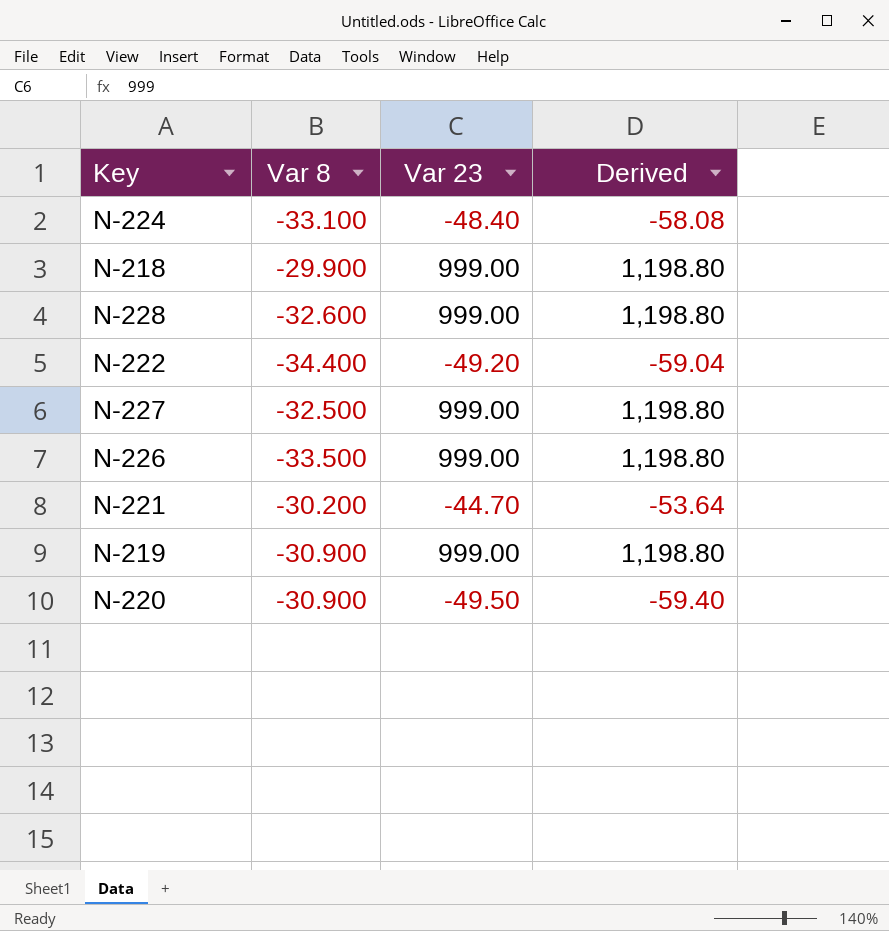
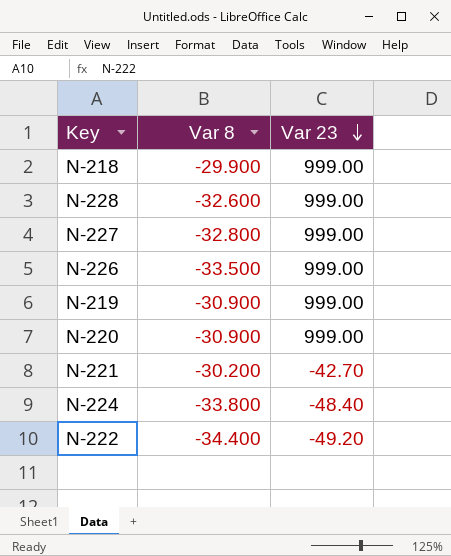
row order: none -> Var 23 descending
column Derived | formula: [Var 23] * 1.2 -> none
N-227 | Var 8: -32.500 -> -32.800
N-220 | Var 23: -49.50 -> 999.00
N-221 | Var 23: -44.70 -> -42.70
N-224 | Var 8: -33.100 -> -33.800

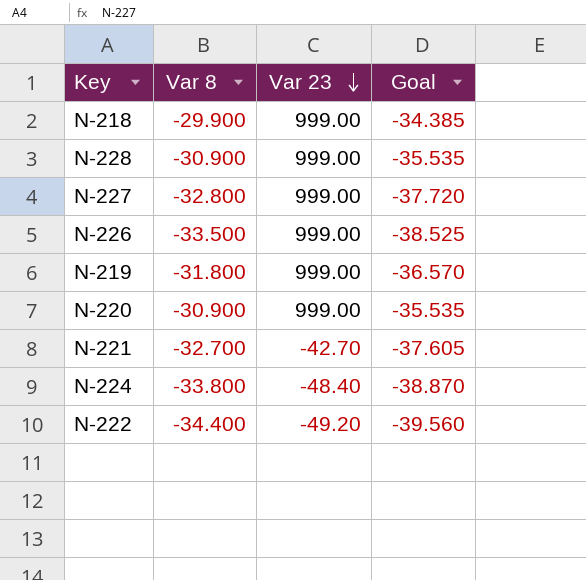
column Goal | formula: none -> [Var 8] * 1.15
N-228 | Var 8: -32.600 -> -30.900
N-219 | Var 8: -30.900 -> -31.800
N-221 | Var 8: -30.200 -> -32.700

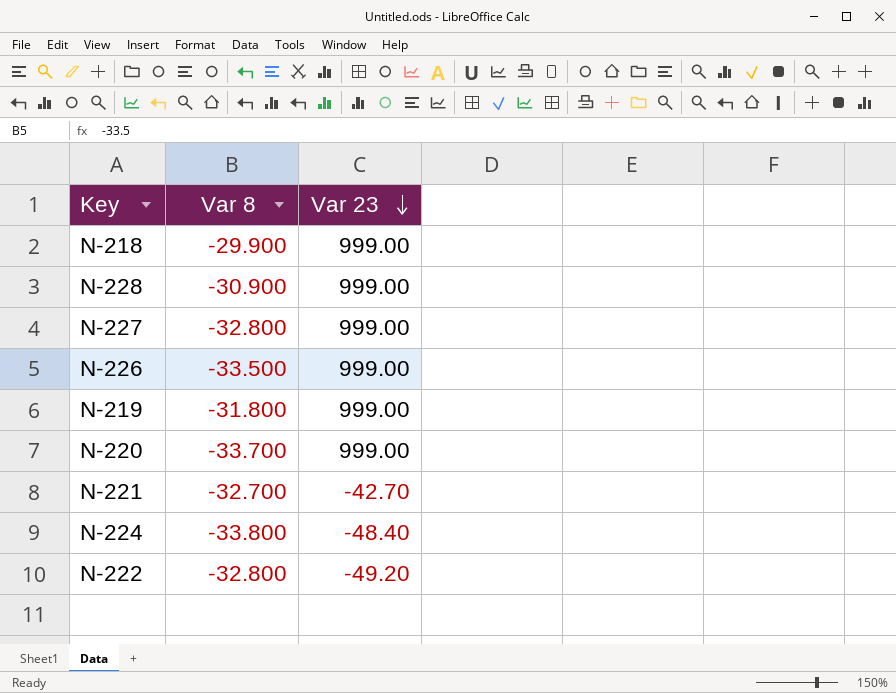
column Goal | formula: [Var 8] * 1.15 -> none
N-220 | Var 8: -30.900 -> -33.700
N-222 | Var 8: -34.400 -> -32.800

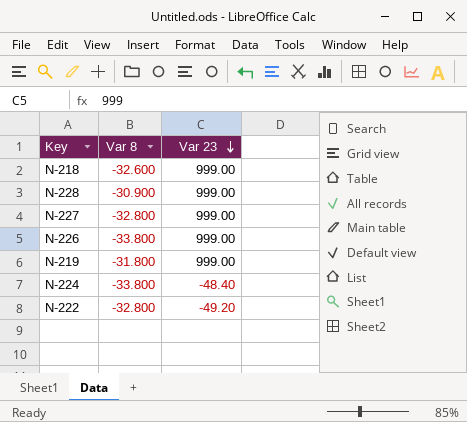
row N-220: -33.700 | 999.00 -> none
row N-221: -32.700 | -42.70 -> none
N-218 | Var 8: -29.900 -> -32.600
N-226 | Var 8: -33.500 -> -33.800

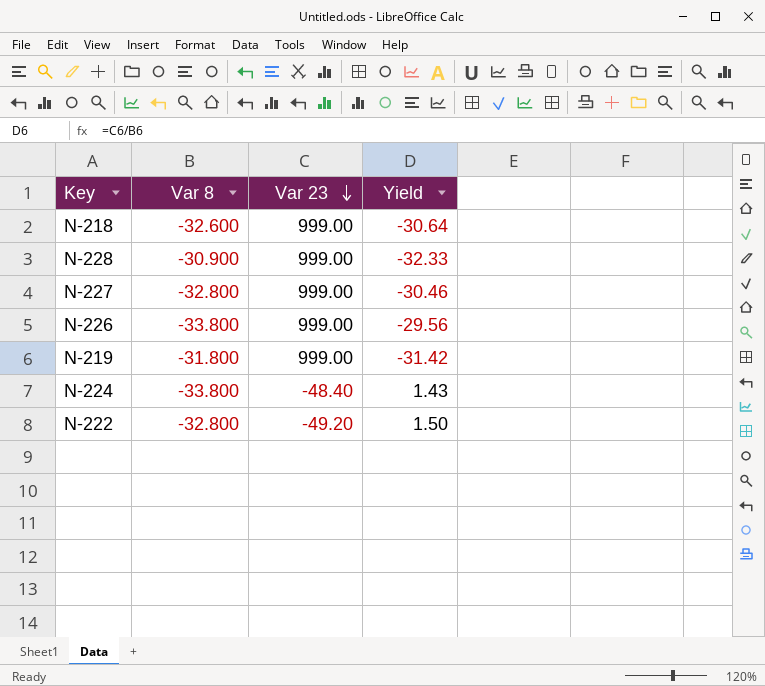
column Yield | formula: none -> [Var 23] / [Var 8]

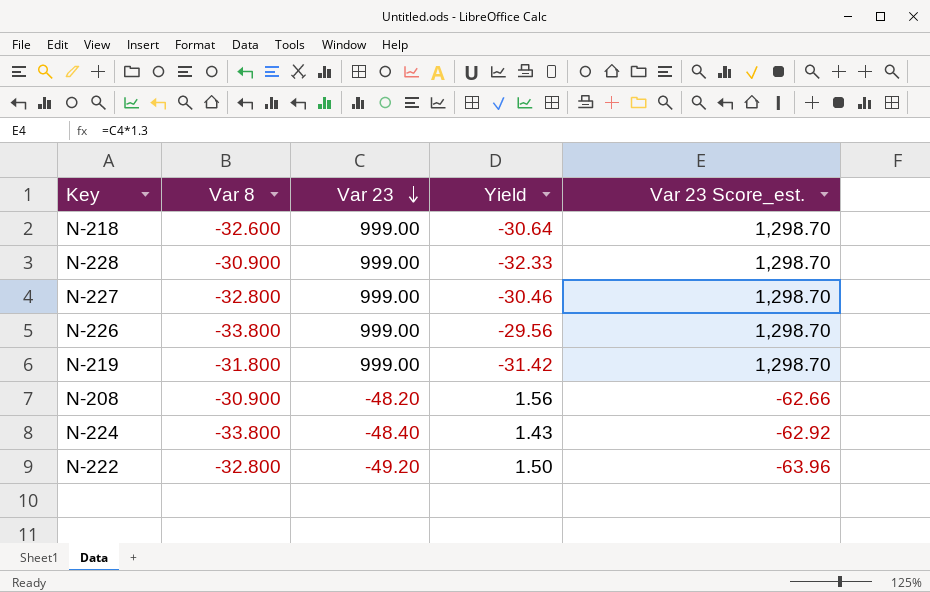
column Var 23 Score_est. | formula: none -> [Var 23] * 1.3
row N-208: none -> -30.900 | -48.20 | 1.56 | -62.66

